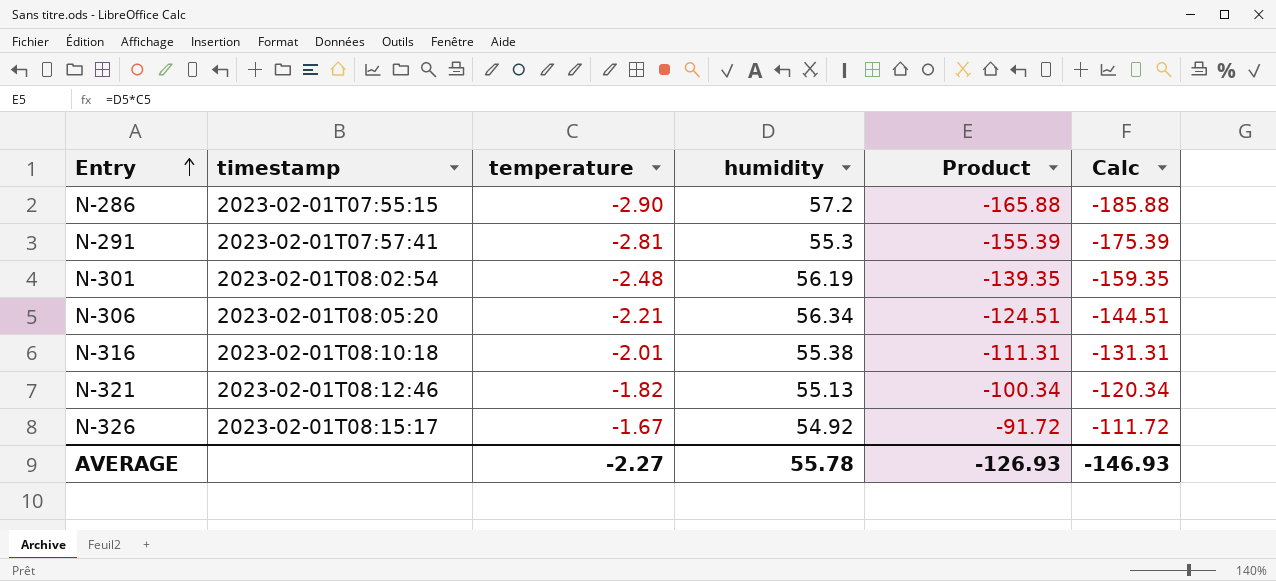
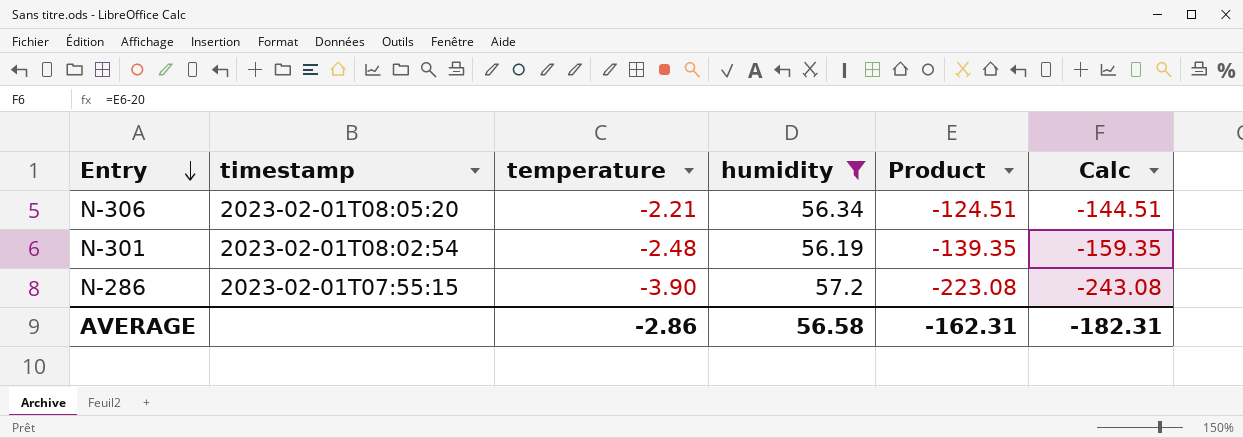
filter: none -> humidity >= 56.19
row order: Entry ascending -> Entry descending
N-286 | temperature: -2.90 -> -3.90
N-286 | Product: -165.88 -> -223.08
N-286 | Calc: -185.88 -> -243.08
AVERAGE | temperature: -2.27 -> -2.86
AVERAGE | humidity: 55.78 -> 56.58
AVERAGE | Product: -126.93 -> -162.31
AVERAGE | Calc: -146.93 -> -182.31

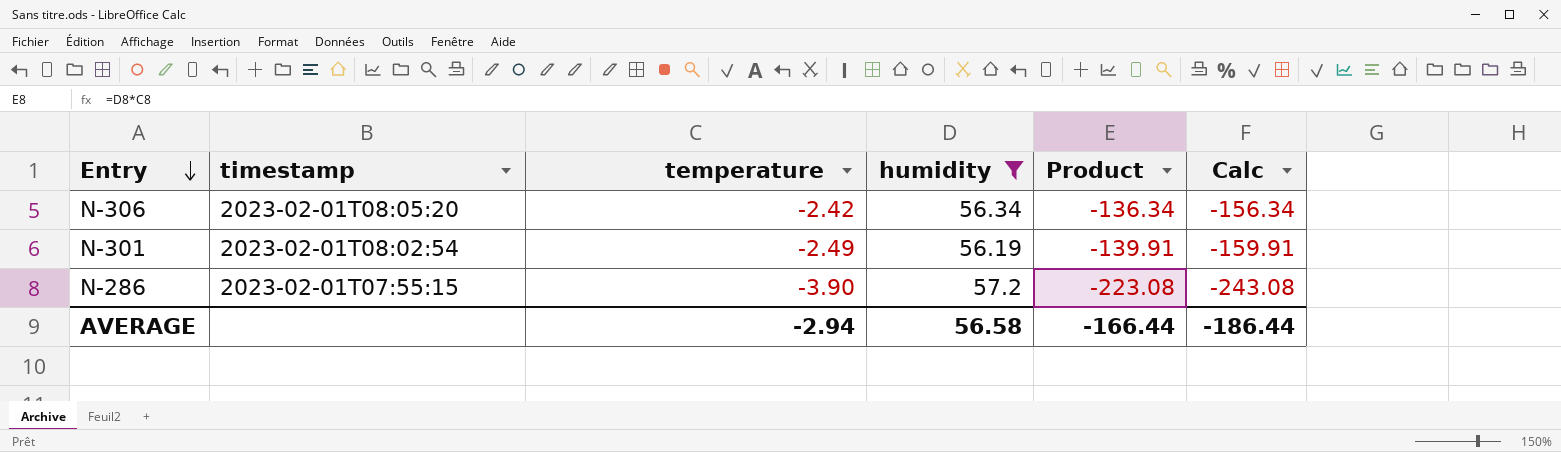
N-306 | temperature: -2.21 -> -2.42
N-306 | Product: -124.51 -> -136.34
N-306 | Calc: -144.51 -> -156.34
N-301 | temperature: -2.48 -> -2.49
N-301 | Product: -139.35 -> -139.91
N-301 | Calc: -159.35 -> -159.91
AVERAGE | temperature: -2.86 -> -2.94
AVERAGE | Product: -162.31 -> -166.44
AVERAGE | Calc: -182.31 -> -186.44

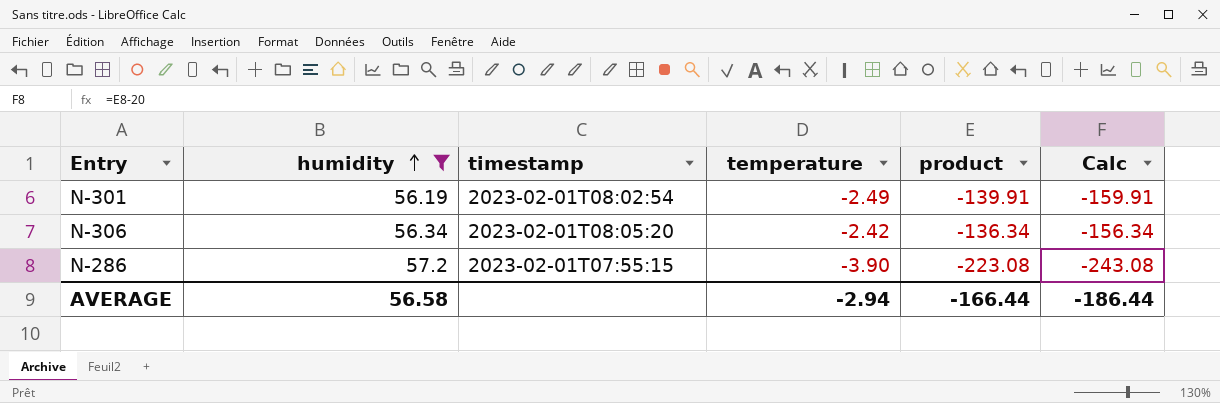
row order: Entry descending -> humidity ascending
column humidity | position: 4 -> 2
column name: Product -> product

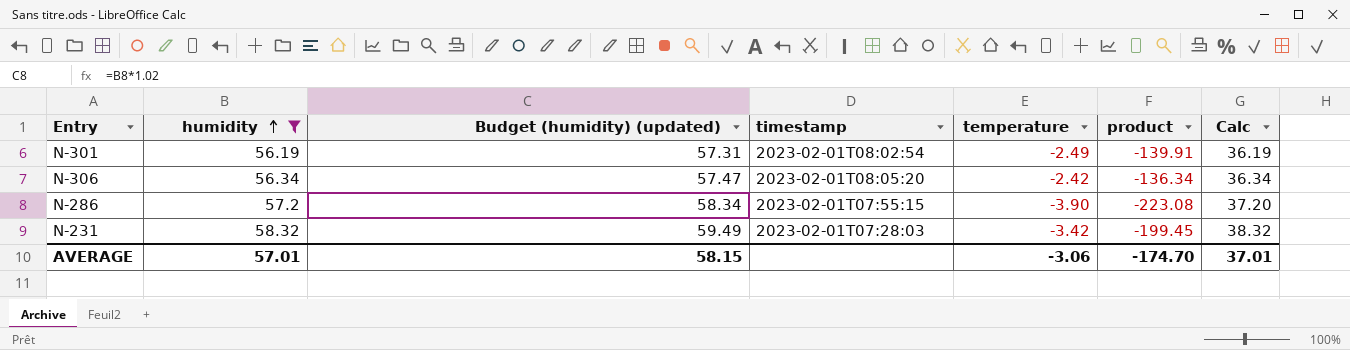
column Budget (humidity) (updated) | formula: none -> [humidity] * 1.02
column Calc | formula: [product] - 20 -> [humidity] - 20
row N-231: none -> 58.32 | 59.49 | 2023-02-01T07:28:03 | -3.42 | -199.45 | 38.32
AVERAGE | humidity: 56.58 -> 57.01
AVERAGE | temperature: -2.94 -> -3.06
AVERAGE | product: -166.44 -> -174.70
AVERAGE | Calc: -186.44 -> 37.01

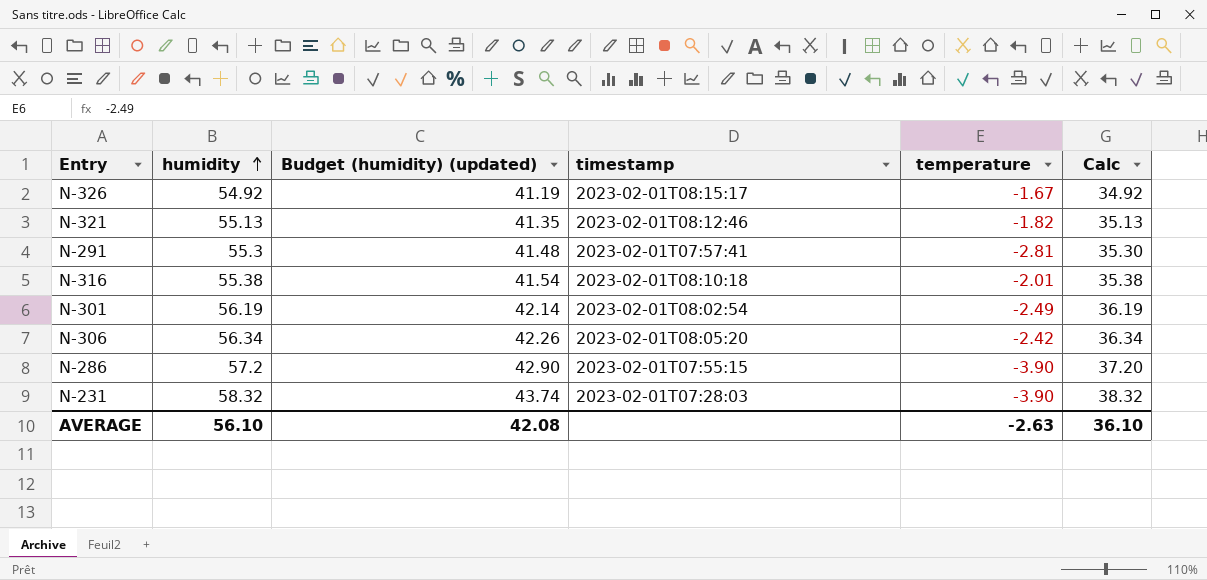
filter: humidity >= 56.19 -> none
column product | formula: [humidity] * [temperature] -> none
column Budget (humidity) (updated) | formula: [humidity] * 1.02 -> [humidity] * 0.75
N-231 | temperature: -3.42 -> -3.90
AVERAGE | humidity: 57.01 -> 56.10
AVERAGE | Budget (humidity) (updated): 58.15 -> 42.08
AVERAGE | temperature: -3.06 -> -2.63
AVERAGE | Calc: 37.01 -> 36.10

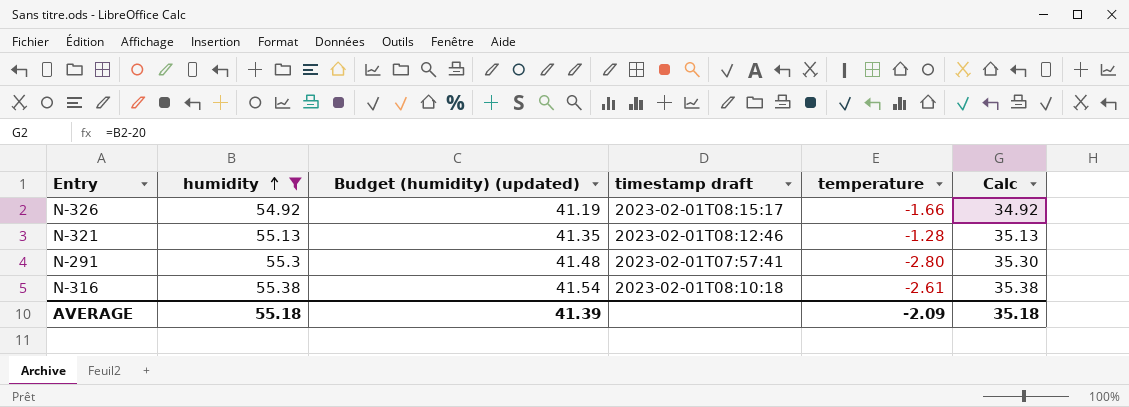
filter: none -> humidity <= 55.38
column name: timestamp -> timestamp draft
N-326 | temperature: -1.67 -> -1.66
N-321 | temperature: -1.82 -> -1.28
N-291 | temperature: -2.81 -> -2.80
N-316 | temperature: -2.01 -> -2.61
AVERAGE | humidity: 56.10 -> 55.18
AVERAGE | Budget (humidity) (updated): 42.08 -> 41.39
AVERAGE | temperature: -2.63 -> -2.09
AVERAGE | Calc: 36.10 -> 35.18

